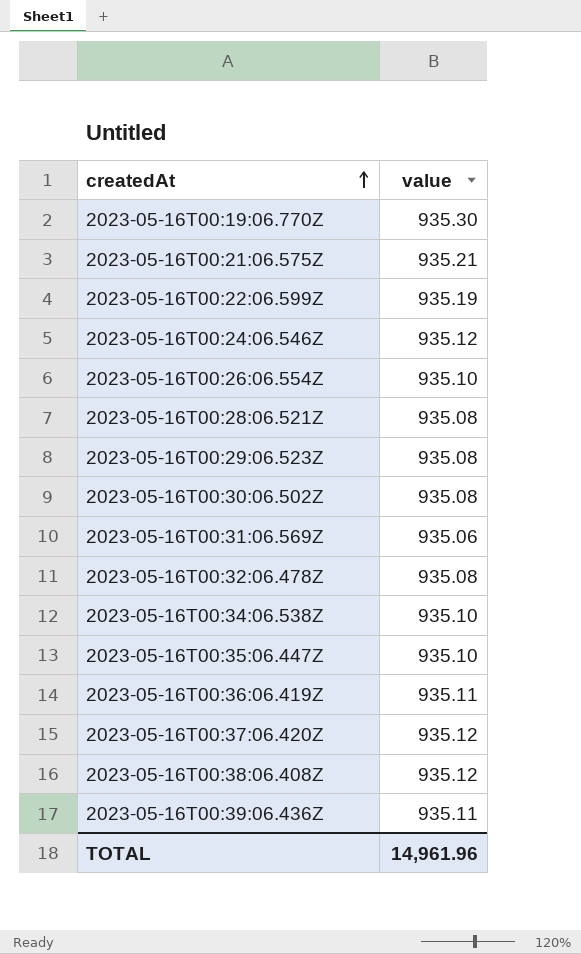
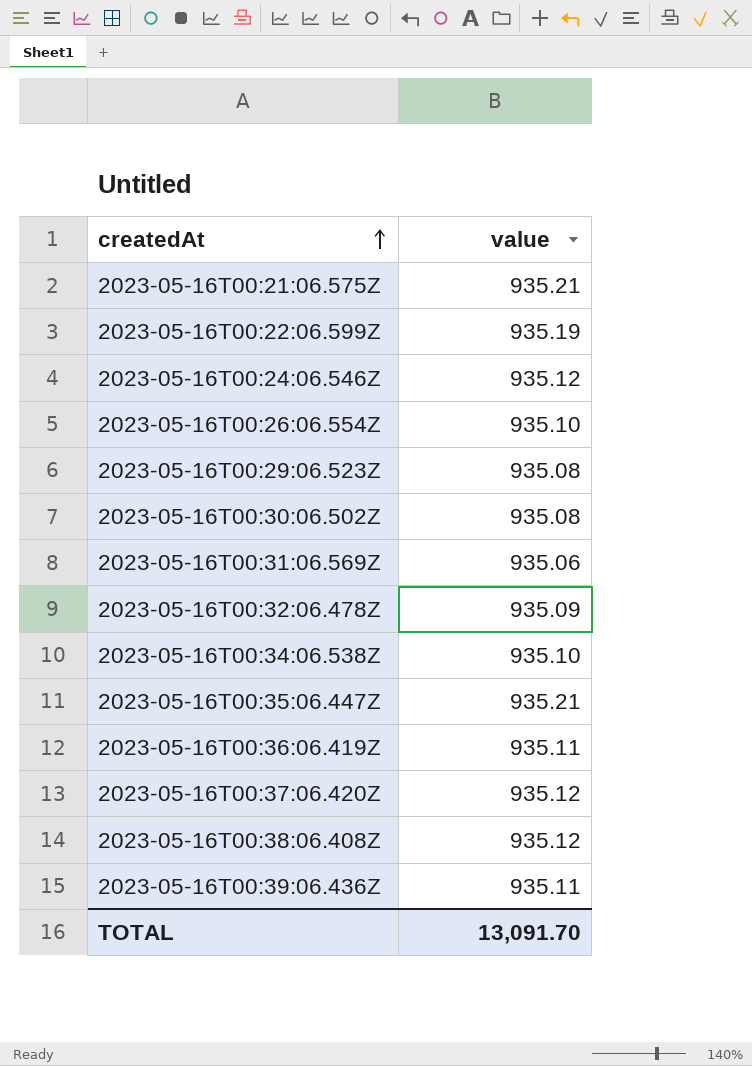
row 2023-05-16T00:19:06.770Z: 935.30 -> none
row 2023-05-16T00:28:06.521Z: 935.08 -> none
2023-05-16T00:32:06.478Z | value: 935.08 -> 935.09
2023-05-16T00:35:06.447Z | value: 935.10 -> 935.21
TOTAL | value: 14,961.96 -> 13,091.70

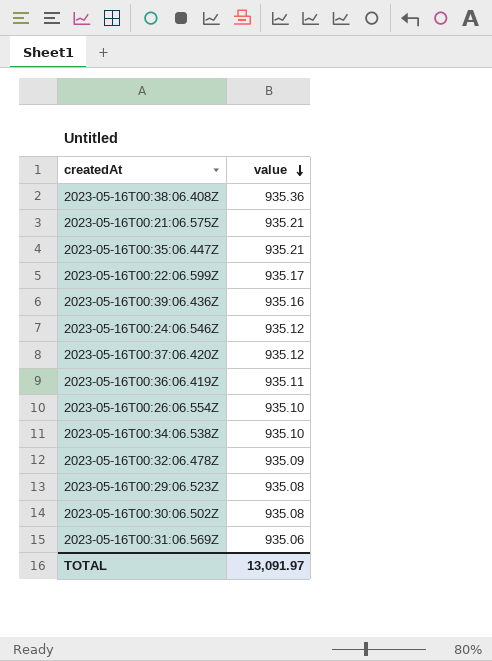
row order: createdAt ascending -> value descending
2023-05-16T00:38:06.408Z | value: 935.12 -> 935.36
2023-05-16T00:22:06.599Z | value: 935.19 -> 935.17
2023-05-16T00:39:06.436Z | value: 935.11 -> 935.16
TOTAL | value: 13,091.70 -> 13,091.97

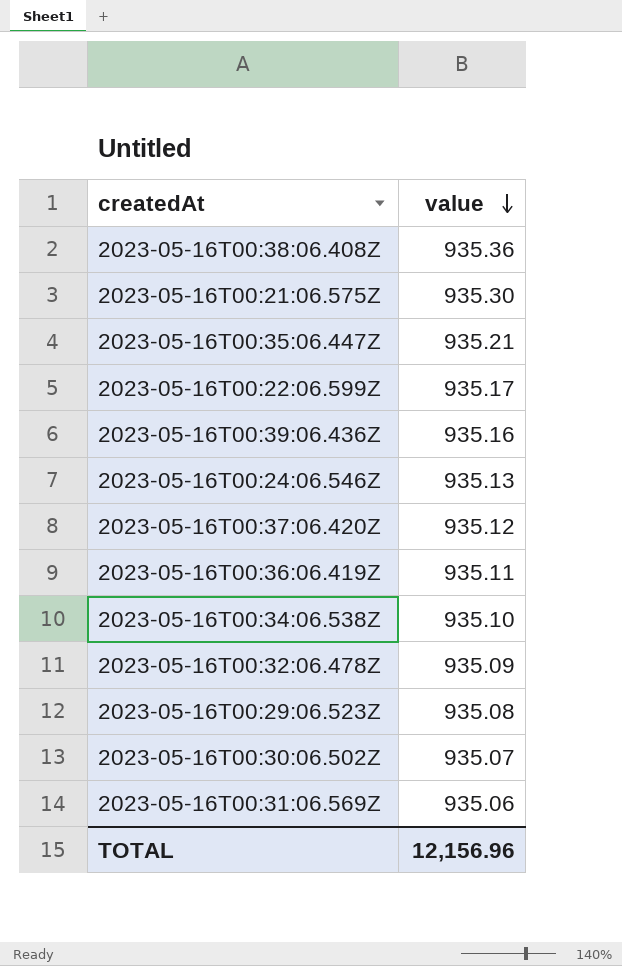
row 2023-05-16T00:26:06.554Z: 935.10 -> none
2023-05-16T00:21:06.575Z | value: 935.21 -> 935.30
2023-05-16T00:24:06.546Z | value: 935.12 -> 935.13
2023-05-16T00:30:06.502Z | value: 935.08 -> 935.07
TOTAL | value: 13,091.97 -> 12,156.96

